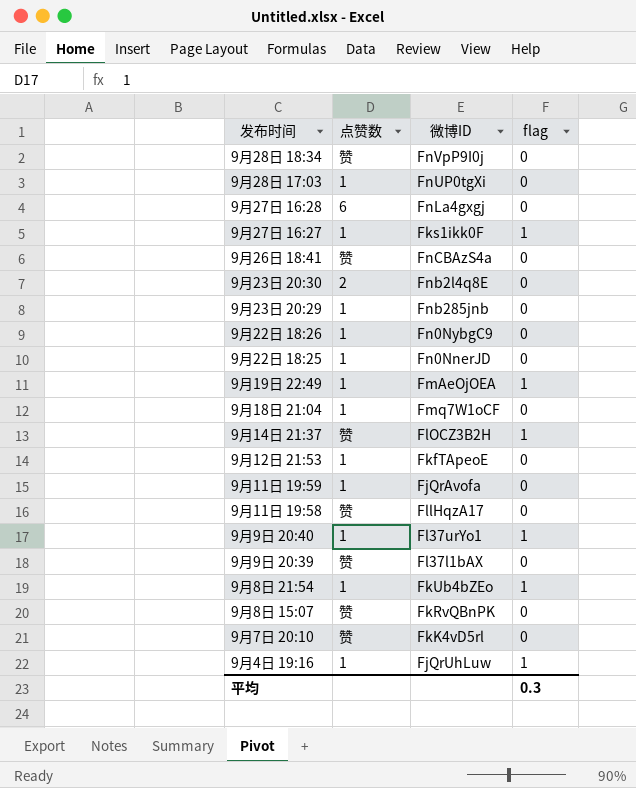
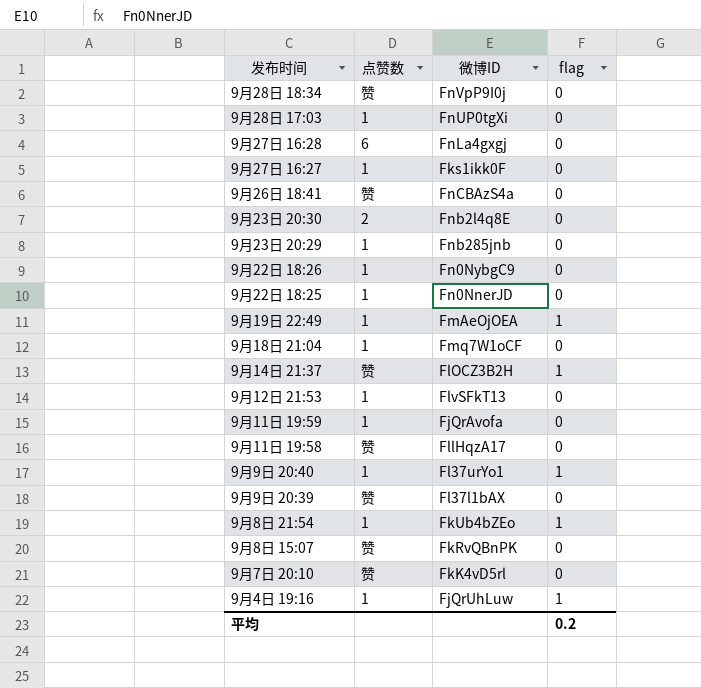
9月27日 16:27 | flag: 1 -> 0
9月12日 21:53 | 微博ID: FkfTApeoE -> FlvSFkT13
平均 | flag: 0.3 -> 0.2

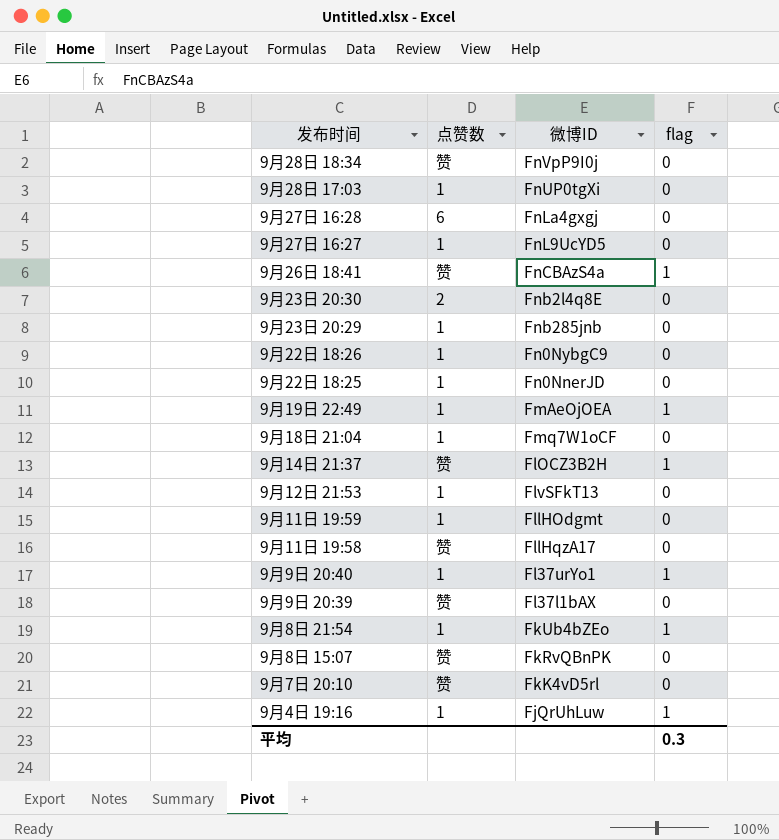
9月27日 16:27 | 微博ID: Fks1ikk0F -> FnL9UcYD5
9月26日 18:41 | flag: 0 -> 1
9月11日 19:59 | 微博ID: FjQrAvofa -> FllHOdgmt
平均 | flag: 0.2 -> 0.3

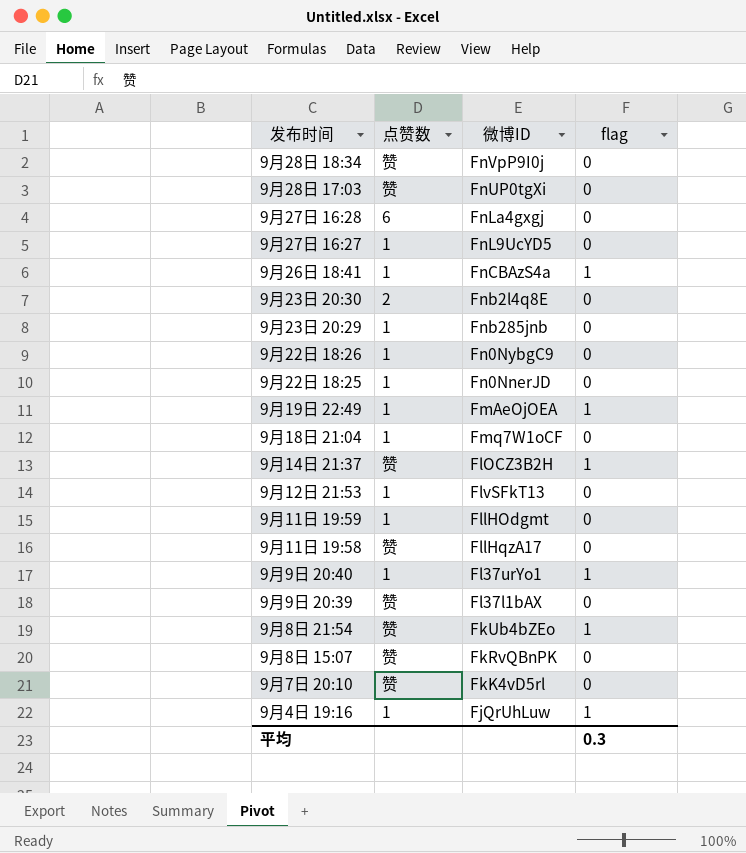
9月28日 17:03 | 点赞数: 1 -> 赞
9月26日 18:41 | 点赞数: 赞 -> 1
9月8日 21:54 | 点赞数: 1 -> 赞

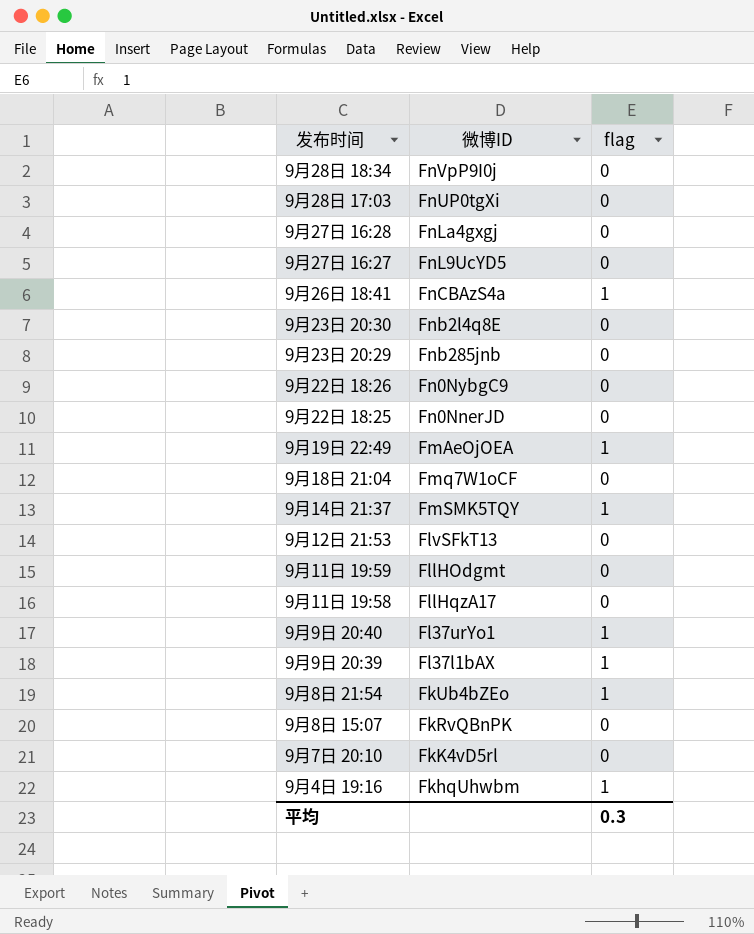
column 点赞数 | position: 2 -> none
9月14日 21:37 | 微博ID: FlOCZ3B2H -> FmSMK5TQY
9月9日 20:39 | flag: 0 -> 1
9月4日 19:16 | 微博ID: FjQrUhLuw -> FkhqUhwbm

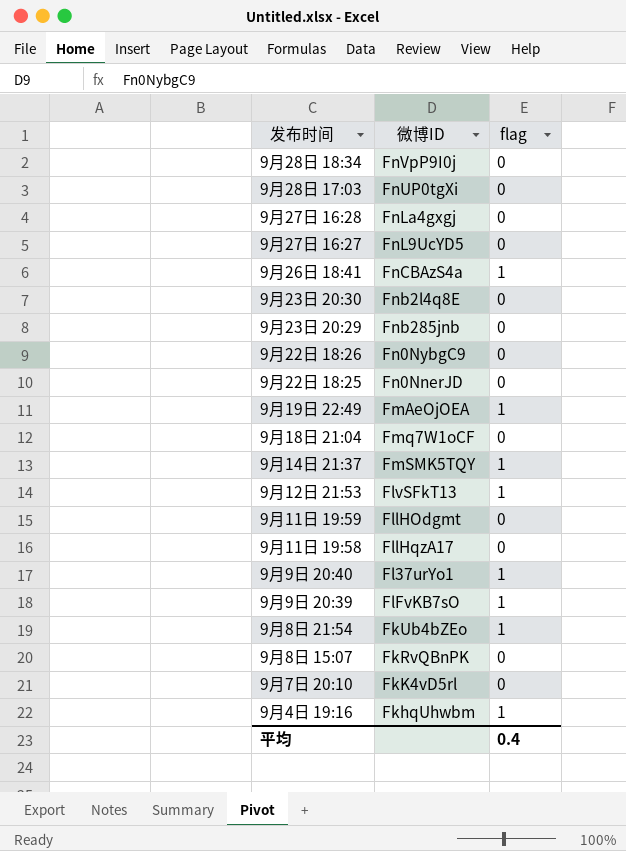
9月12日 21:53 | flag: 0 -> 1
9月9日 20:39 | 微博ID: Fl37l1bAX -> FlFvKB7sO
平均 | flag: 0.3 -> 0.4

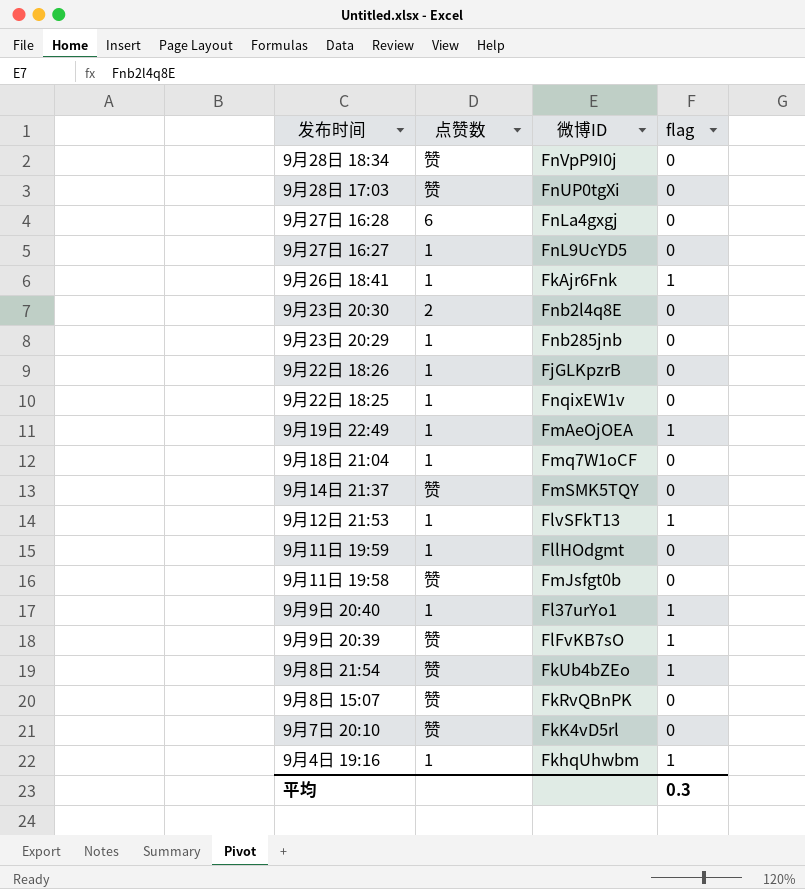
column 点赞数 | position: none -> 2
9月26日 18:41 | 微博ID: FnCBAzS4a -> FkAjr6Fnk
9月22日 18:26 | 微博ID: Fn0NybgC9 -> FjGLKpzrB
9月22日 18:25 | 微博ID: Fn0NnerJD -> FnqixEW1v
9月14日 21:37 | flag: 1 -> 0
9月11日 19:58 | 微博ID: FllHqzA17 -> FmJsfgt0b
平均 | flag: 0.4 -> 0.3

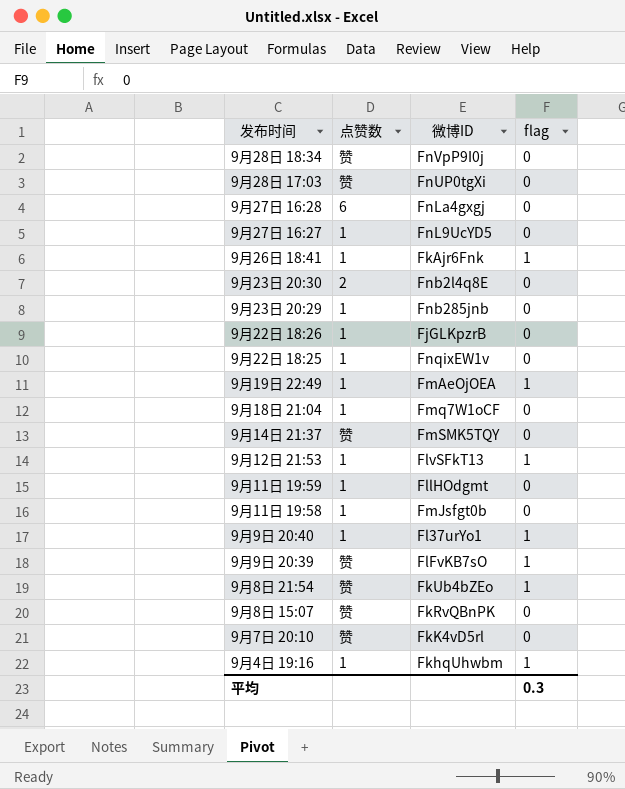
9月11日 19:58 | 点赞数: 赞 -> 1

